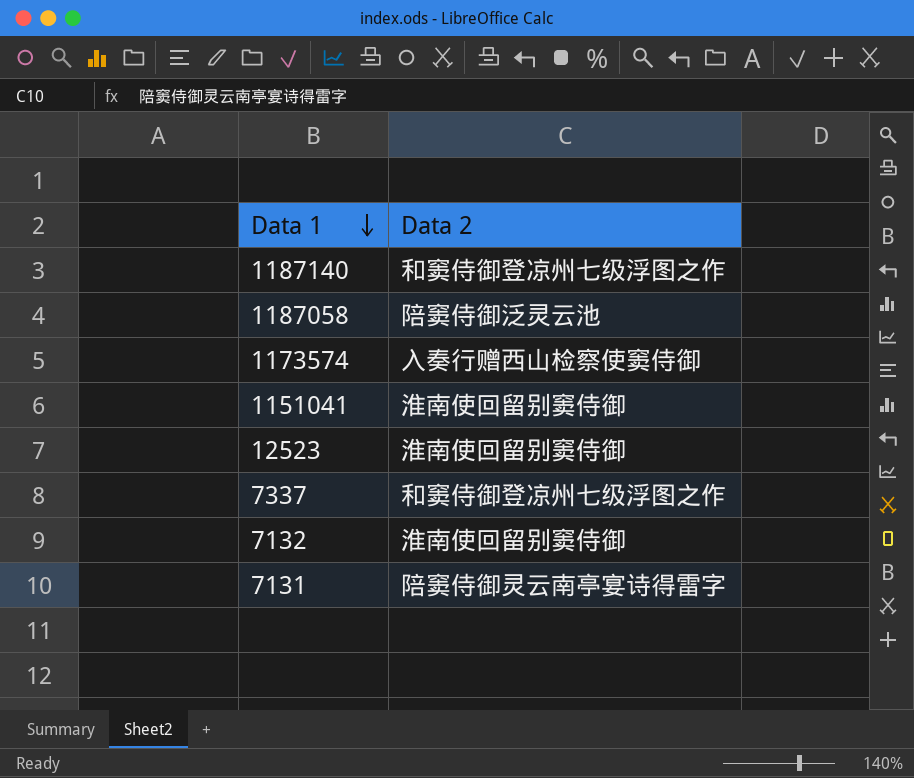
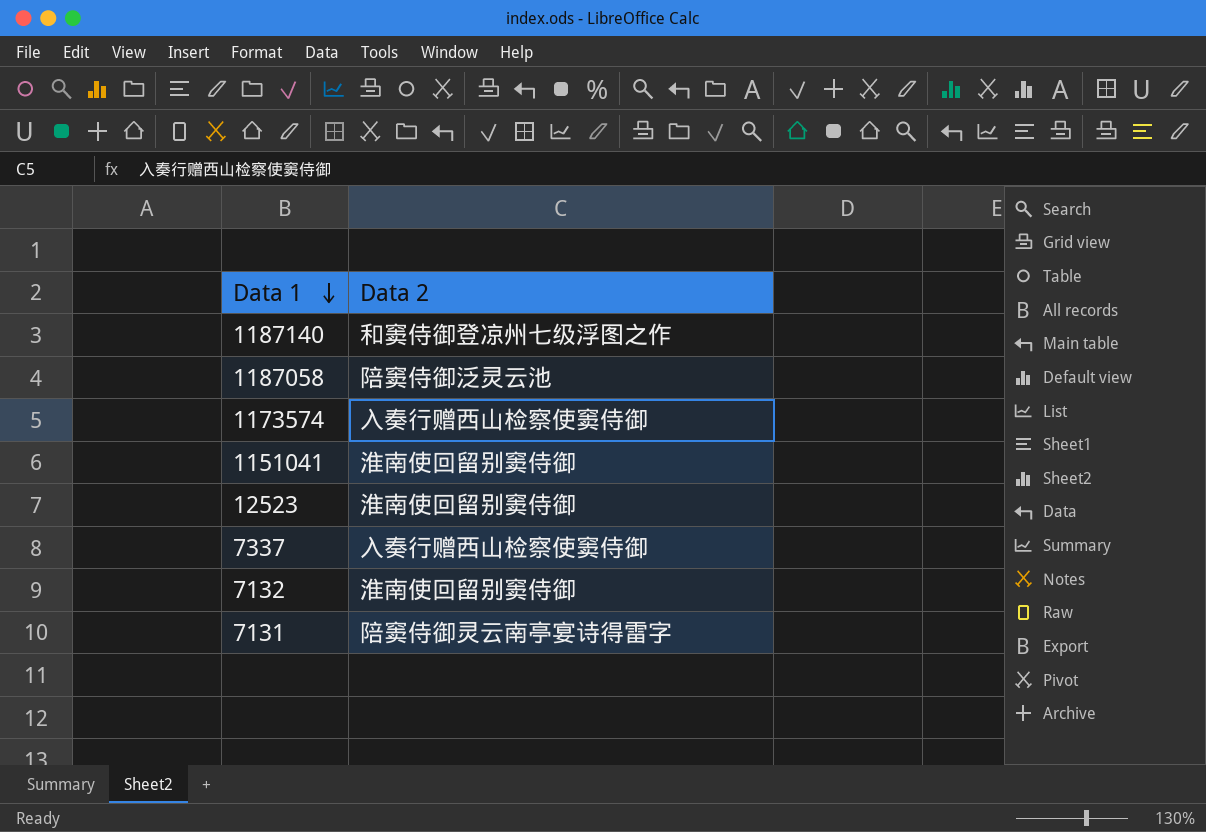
7337 | Data 2: 和窦侍御登凉州七级浮图之作 -> 入奏行赠西山检察使窦侍御

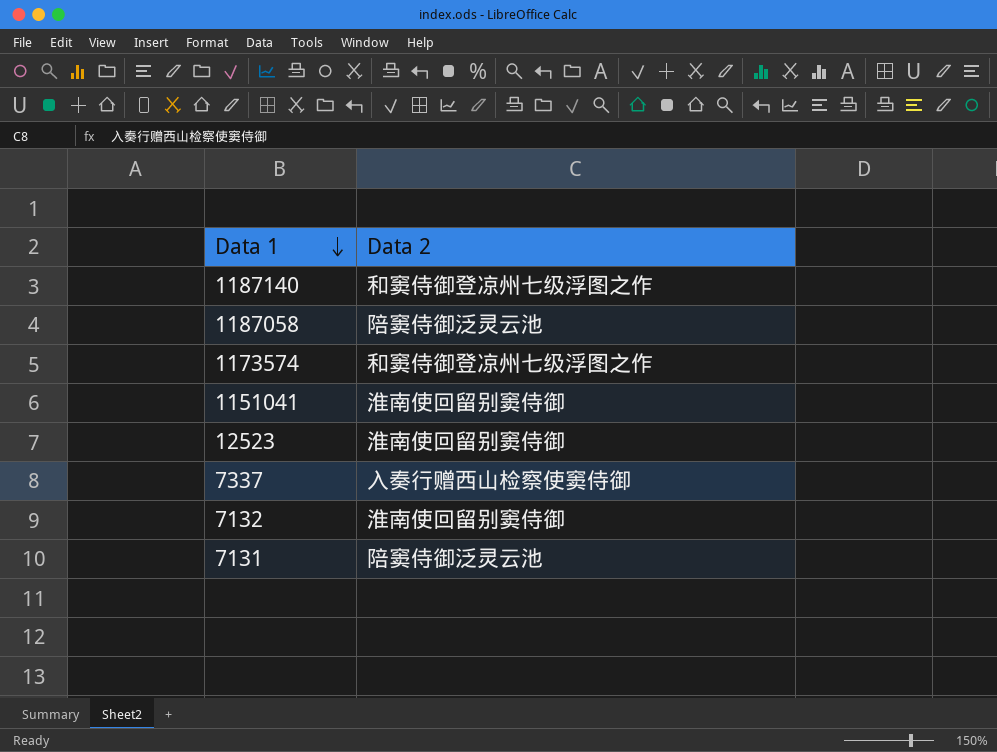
1173574 | Data 2: 入奏行赠西山检察使窦侍御 -> 和窦侍御登凉州七级浮图之作
7131 | Data 2: 陪窦侍御灵云南亭宴诗得雷字 -> 陪窦侍御泛灵云池

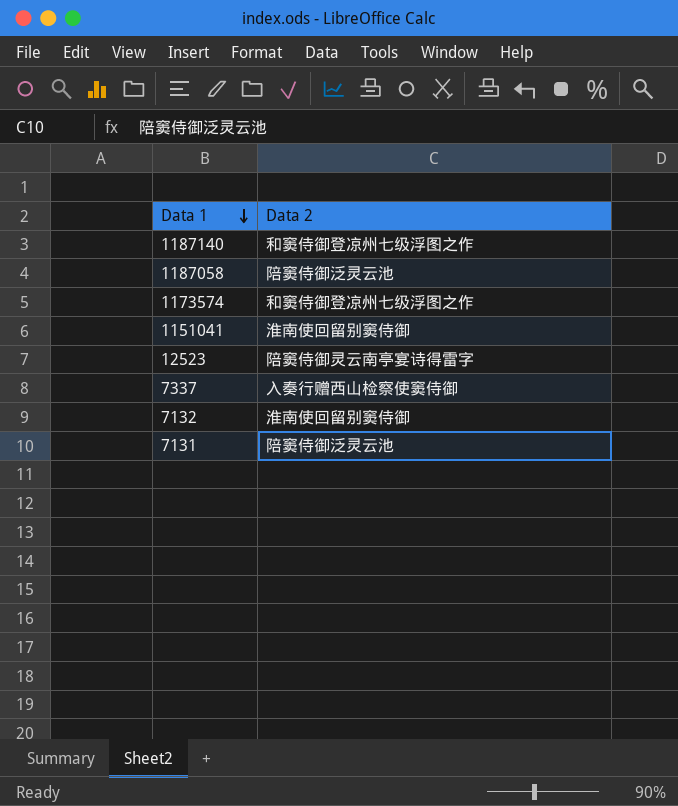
12523 | Data 2: 淮南使回留别窦侍御 -> 陪窦侍御灵云南亭宴诗得雷字

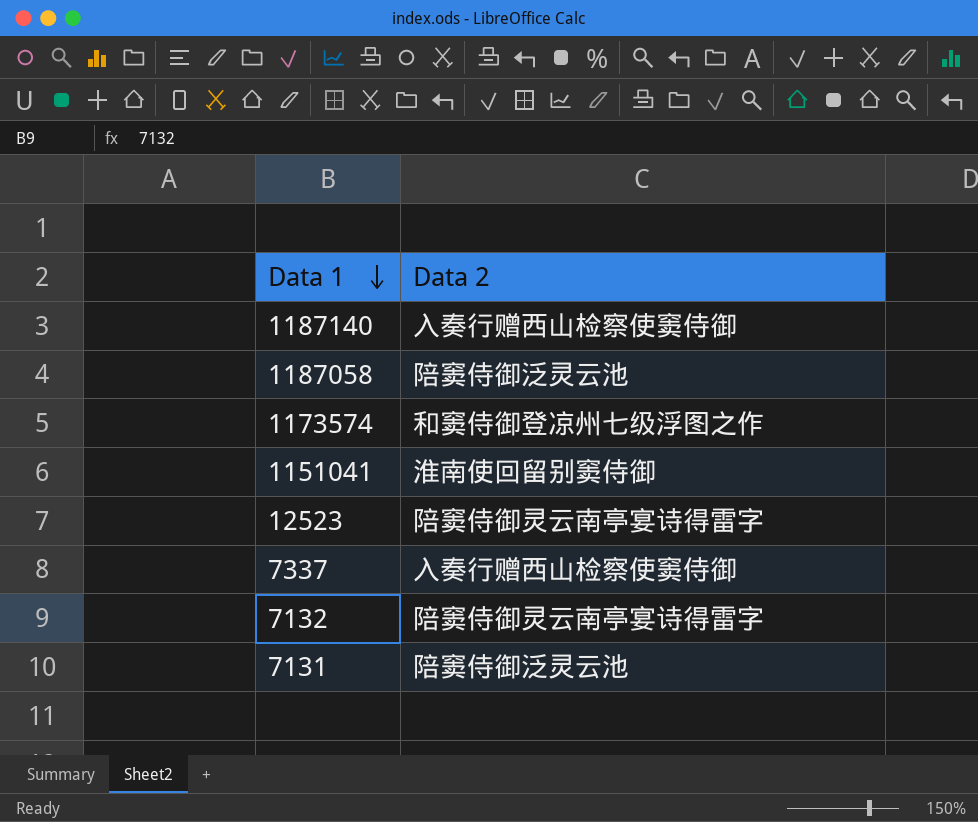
1187140 | Data 2: 和窦侍御登凉州七级浮图之作 -> 入奏行赠西山检察使窦侍御
7132 | Data 2: 淮南使回留别窦侍御 -> 陪窦侍御灵云南亭宴诗得雷字

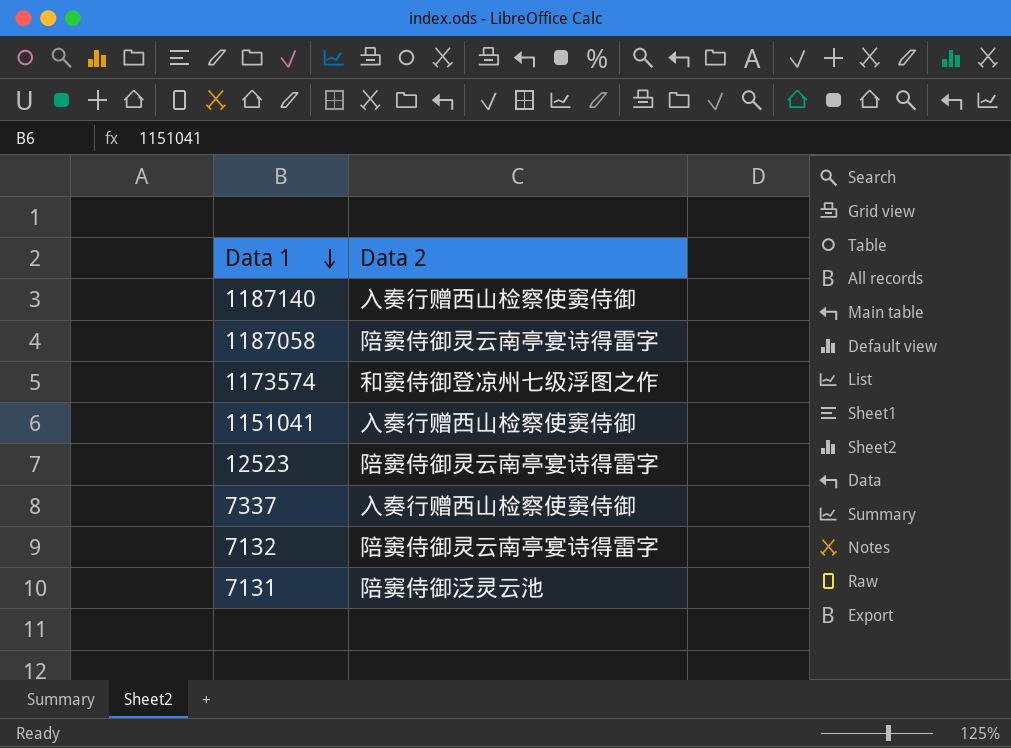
1187058 | Data 2: 陪窦侍御泛灵云池 -> 陪窦侍御灵云南亭宴诗得雷字
1151041 | Data 2: 淮南使回留别窦侍御 -> 入奏行赠西山检察使窦侍御

